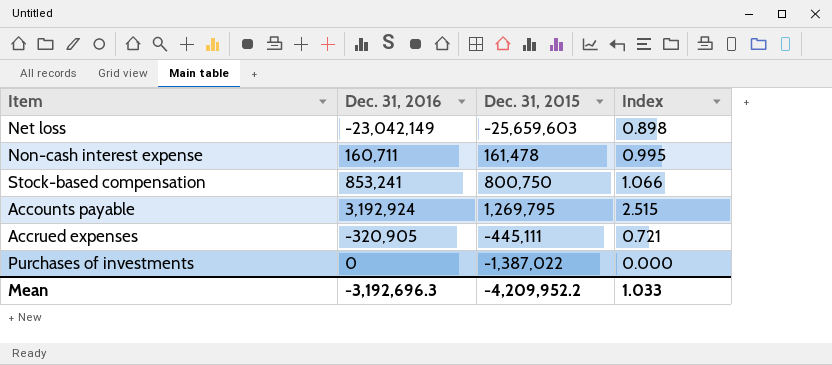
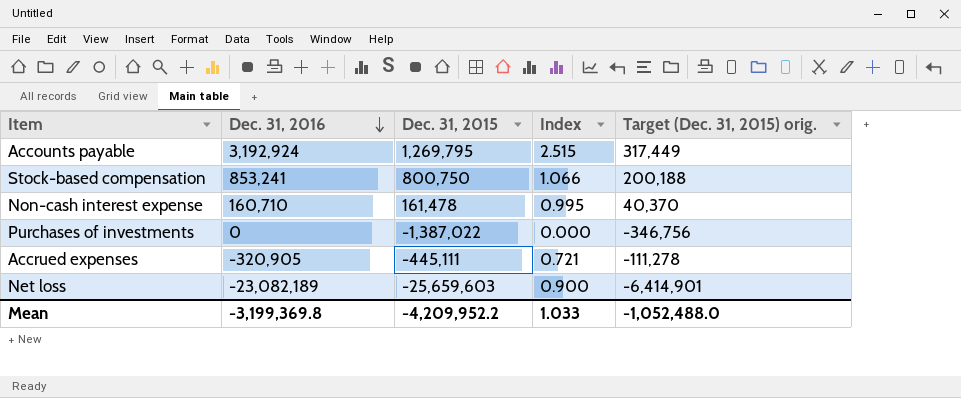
row order: none -> Dec. 31, 2016 descending
column Target (Dec. 31, 2015) orig. | formula: none -> [Dec. 31, 2015] * 0.25
Non-cash interest expense | Dec. 31, 2016: 160,711 -> 160,710
Net loss | Dec. 31, 2016: -23,042,149 -> -23,082,189
Net loss | Index: 0.898 -> 0.900
Mean | Dec. 31, 2016: -3,192,696.3 -> -3,199,369.8

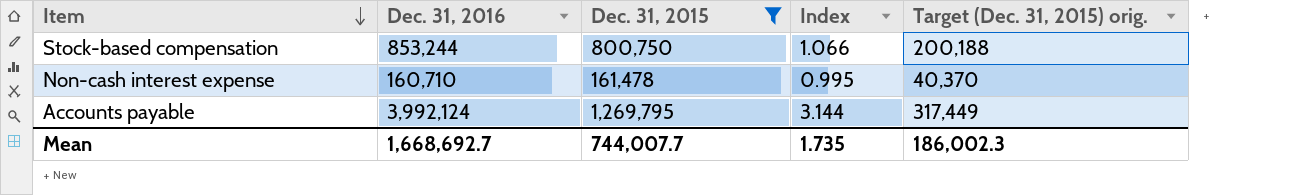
filter: none -> Dec. 31, 2015 >= 161,478
row order: Dec. 31, 2016 descending -> Item descending
Stock-based compensation | Dec. 31, 2016: 853,241 -> 853,244
Accounts payable | Dec. 31, 2016: 3,192,924 -> 3,992,124
Accounts payable | Index: 2.515 -> 3.144
Mean | Dec. 31, 2016: -3,199,369.8 -> 1,668,692.7
Mean | Dec. 31, 2015: -4,209,952.2 -> 744,007.7
Mean | Index: 1.033 -> 1.735
Mean | Target (Dec. 31, 2015) orig.: -1,052,488.0 -> 186,002.3

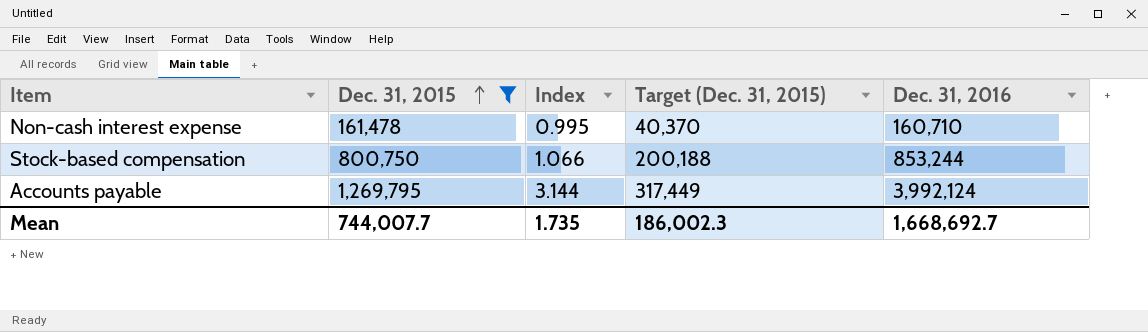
row order: Item descending -> Dec. 31, 2015 ascending
column name: Target (Dec. 31, 2015) orig. -> Target (Dec. 31, 2015)
column Dec. 31, 2016 | position: 2 -> 5

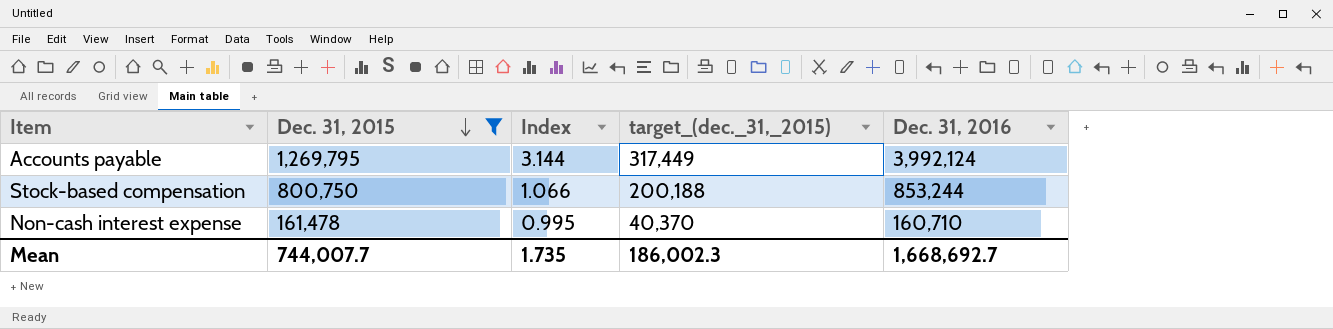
row order: Dec. 31, 2015 ascending -> Dec. 31, 2015 descending
column name: Target (Dec. 31, 2015) -> target_(dec._31,_2015)

